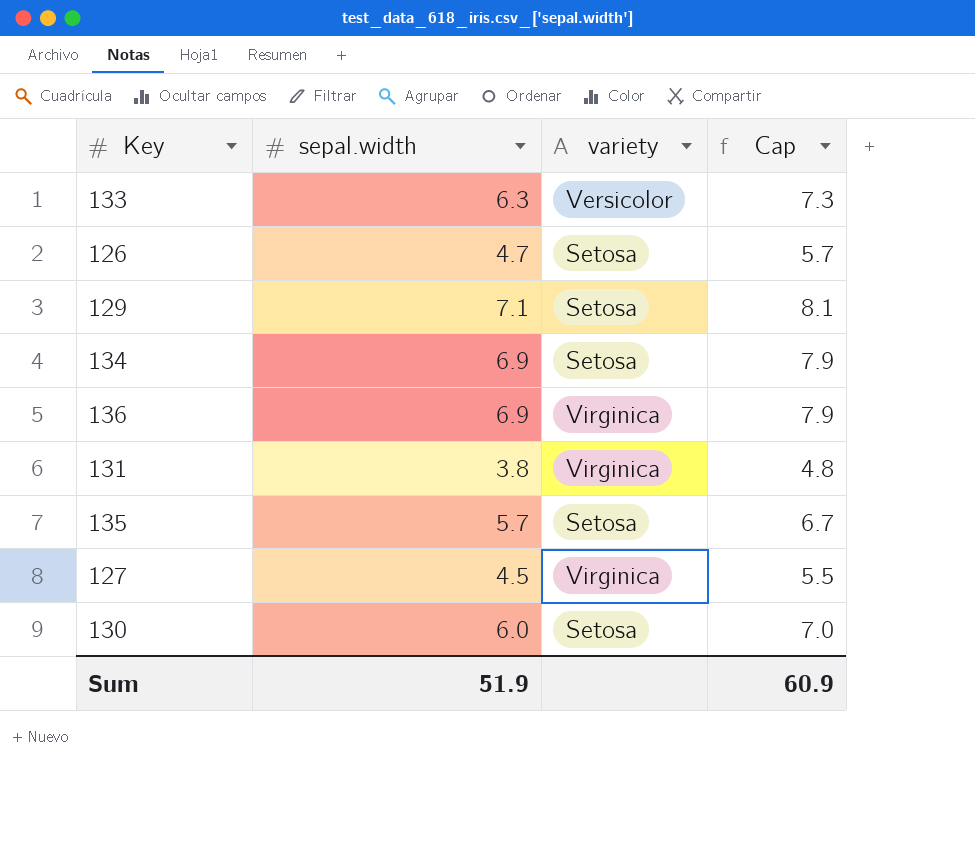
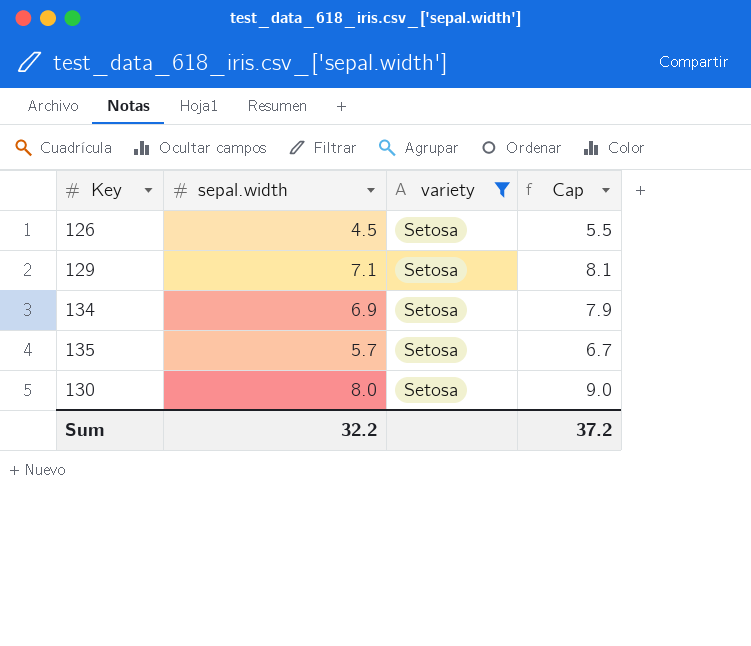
filter: none -> variety = Setosa
126 | sepal.width: 4.7 -> 4.5
126 | Cap: 5.7 -> 5.5
130 | sepal.width: 6.0 -> 8.0
130 | Cap: 7.0 -> 9.0
Sum | sepal.width: 51.9 -> 32.2
Sum | Cap: 60.9 -> 37.2

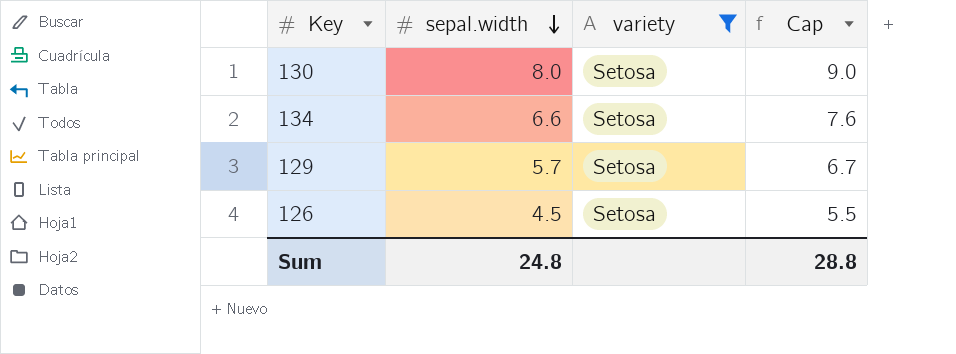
row order: none -> sepal.width descending
row 135: 5.7 | Setosa | 6.7 -> none
134 | sepal.width: 6.9 -> 6.6
134 | Cap: 7.9 -> 7.6
129 | sepal.width: 7.1 -> 5.7
129 | Cap: 8.1 -> 6.7
Sum | sepal.width: 32.2 -> 24.8
Sum | Cap: 37.2 -> 28.8

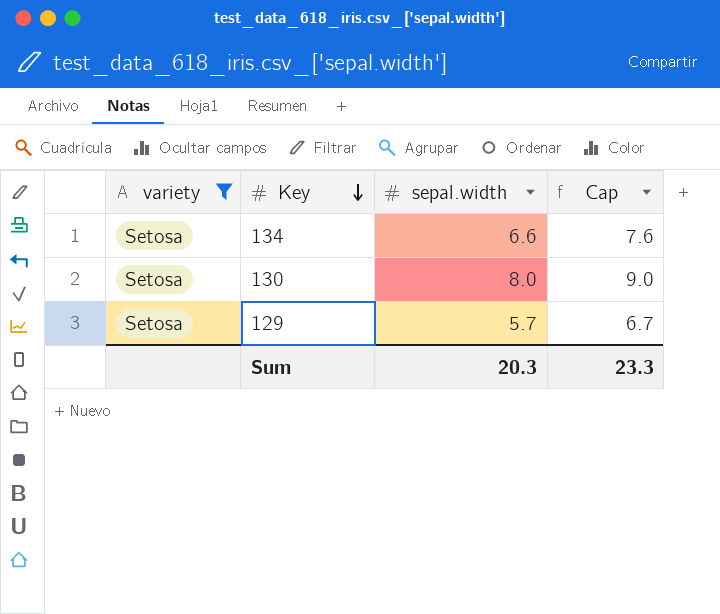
row order: sepal.width descending -> Key descending
column variety | position: 3 -> 1
row 126: 4.5 | Setosa | 5.5 -> none
Sum | sepal.width: 24.8 -> 20.3
Sum | Cap: 28.8 -> 23.3

